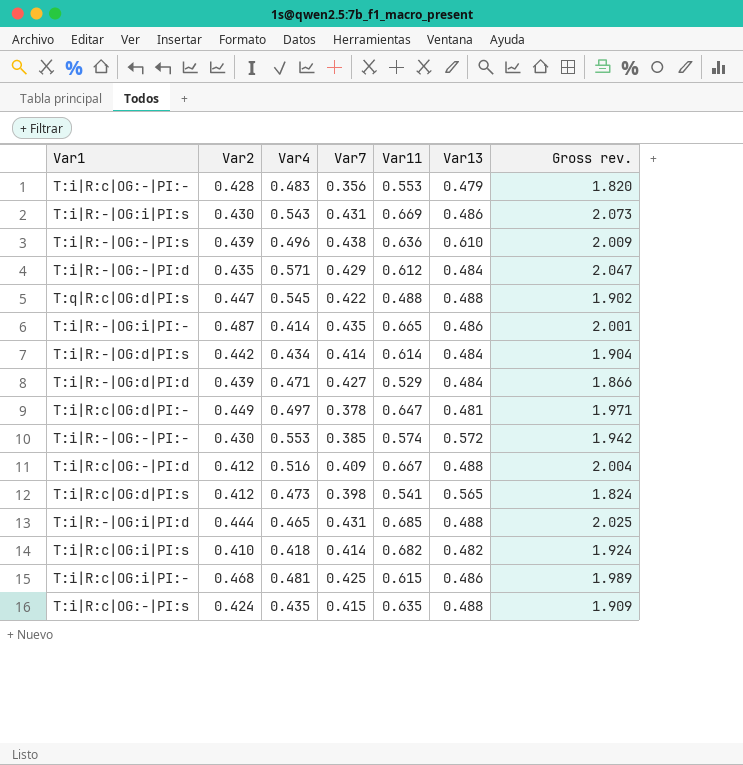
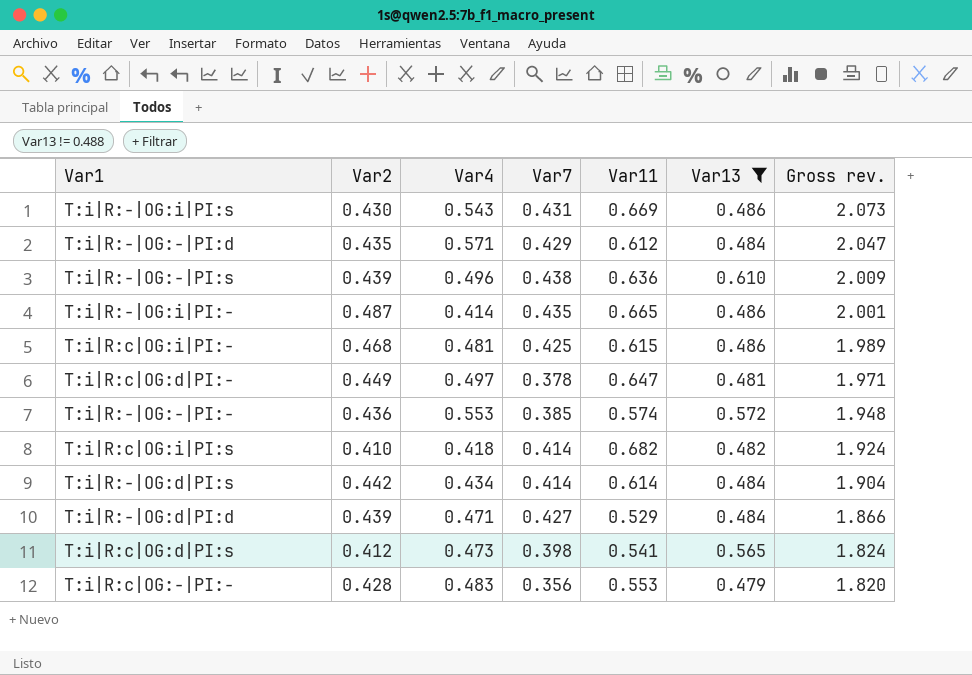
filter: none -> Var13 != 0.488
row order: none -> Gross rev. descending
T:i|R:-|OG:-|PI:- | Var2: 0.430 -> 0.436
T:i|R:-|OG:-|PI:- | Gross rev.: 1.942 -> 1.948

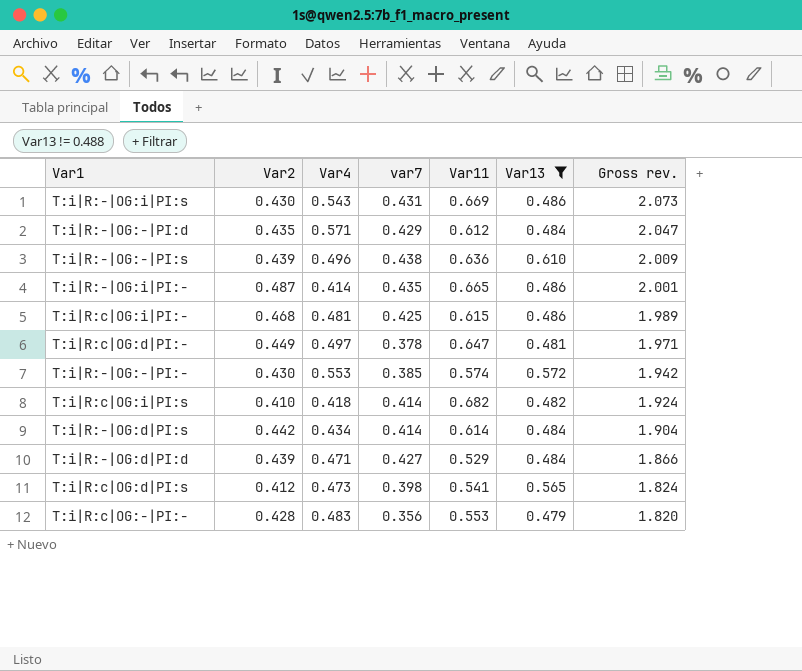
column name: Var7 -> var7
T:i|R:-|OG:-|PI:- | Var2: 0.436 -> 0.430
T:i|R:-|OG:-|PI:- | Gross rev.: 1.948 -> 1.942

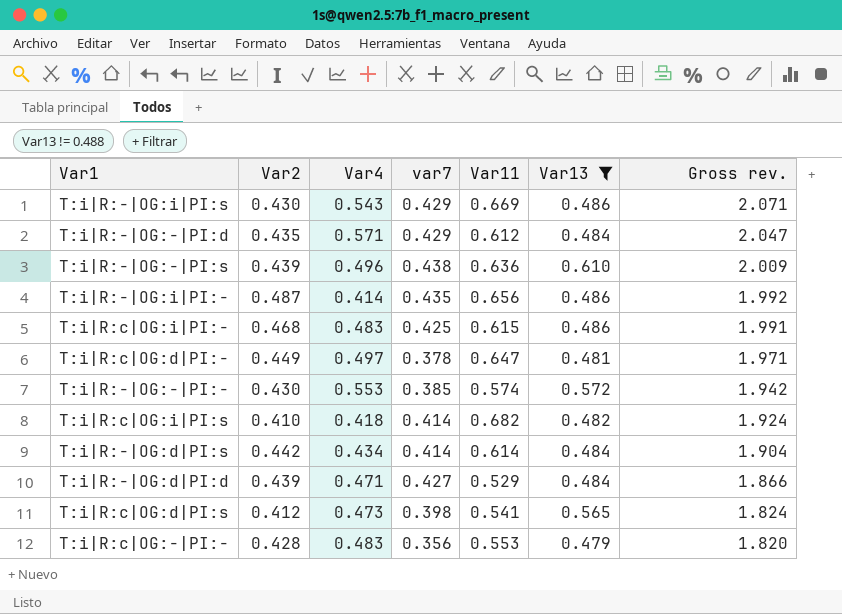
T:i|R:-|OG:i|PI:s | var7: 0.431 -> 0.429
T:i|R:-|OG:i|PI:s | Gross rev.: 2.073 -> 2.071
T:i|R:-|OG:i|PI:- | Var11: 0.665 -> 0.656
T:i|R:-|OG:i|PI:- | Gross rev.: 2.001 -> 1.992
T:i|R:c|OG:i|PI:- | Var4: 0.481 -> 0.483
T:i|R:c|OG:i|PI:- | Gross rev.: 1.989 -> 1.991

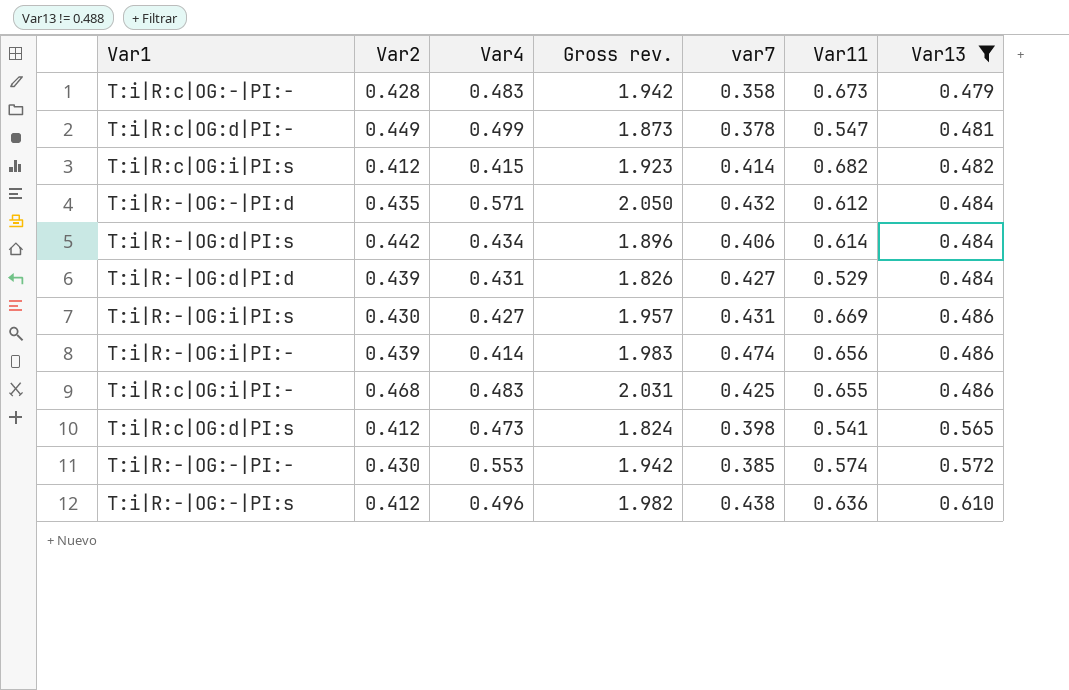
row order: Gross rev. descending -> Var13 ascending
column Gross rev. | position: 7 -> 4
T:i|R:c|OG:-|PI:- | Gross rev.: 1.820 -> 1.942
T:i|R:c|OG:-|PI:- | var7: 0.356 -> 0.358
T:i|R:c|OG:-|PI:- | Var11: 0.553 -> 0.673
T:i|R:c|OG:d|PI:- | Var4: 0.497 -> 0.499
T:i|R:c|OG:d|PI:- | Gross rev.: 1.971 -> 1.873
T:i|R:c|OG:d|PI:- | Var11: 0.647 -> 0.547
T:i|R:c|OG:i|PI:s | Var2: 0.410 -> 0.412
T:i|R:c|OG:i|PI:s | Var4: 0.418 -> 0.415
T:i|R:c|OG:i|PI:s | Gross rev.: 1.924 -> 1.923
T:i|R:-|OG:-|PI:d | Gross rev.: 2.047 -> 2.050
T:i|R:-|OG:-|PI:d | var7: 0.429 -> 0.432
T:i|R:-|OG:d|PI:s | Gross rev.: 1.904 -> 1.896
T:i|R:-|OG:d|PI:s | var7: 0.414 -> 0.406
T:i|R:-|OG:d|PI:d | Var4: 0.471 -> 0.431
T:i|R:-|OG:d|PI:d | Gross rev.: 1.866 -> 1.826
T:i|R:-|OG:i|PI:s | Var4: 0.543 -> 0.427
T:i|R:-|OG:i|PI:s | Gross rev.: 2.071 -> 1.957
T:i|R:-|OG:i|PI:s | var7: 0.429 -> 0.431
T:i|R:-|OG:i|PI:- | Var2: 0.487 -> 0.439
T:i|R:-|OG:i|PI:- | Gross rev.: 1.992 -> 1.983
T:i|R:-|OG:i|PI:- | var7: 0.435 -> 0.474
T:i|R:c|OG:i|PI:- | Gross rev.: 1.991 -> 2.031
T:i|R:c|OG:i|PI:- | Var11: 0.615 -> 0.655
T:i|R:-|OG:-|PI:s | Var2: 0.439 -> 0.412
T:i|R:-|OG:-|PI:s | Gross rev.: 2.009 -> 1.982

